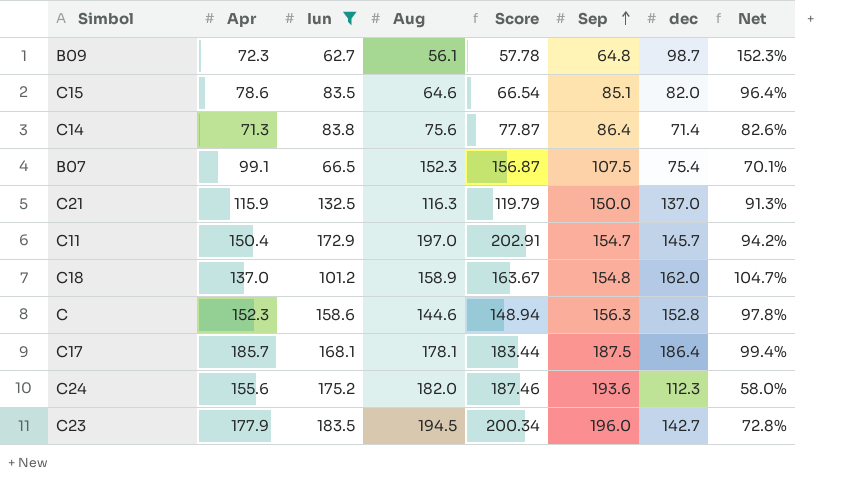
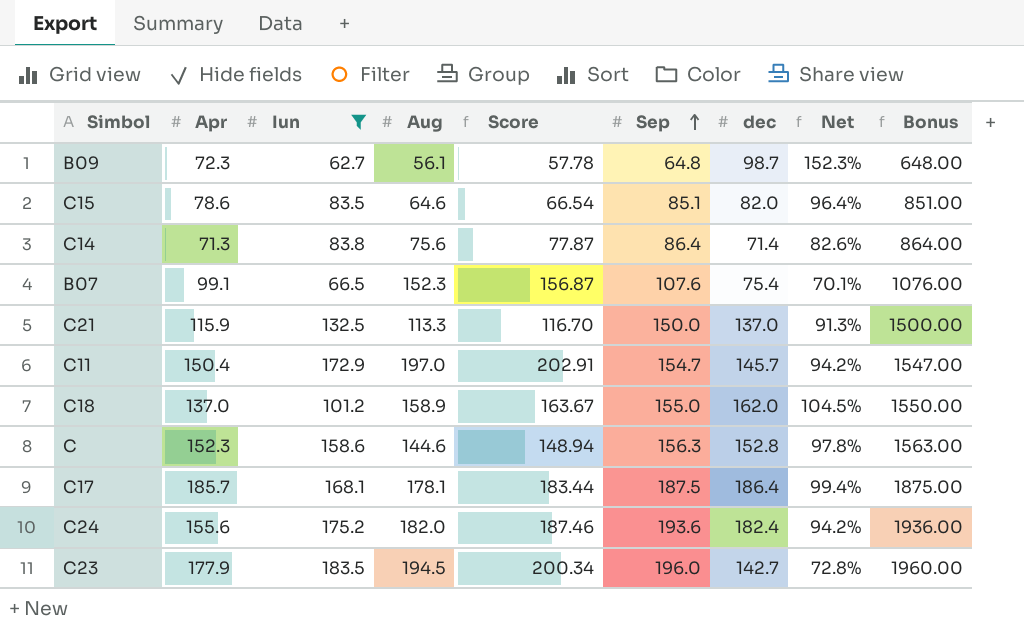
column Bonus | formula: none -> [Sep] * 10
B07 | Sep: 107.5 -> 107.6
C21 | Aug: 116.3 -> 113.3
C21 | Score: 119.79 -> 116.70
C18 | Sep: 154.8 -> 155.0
C18 | Net: 104.7% -> 104.5%
C24 | dec: 112.3 -> 182.4
C24 | Net: 58.0% -> 94.2%

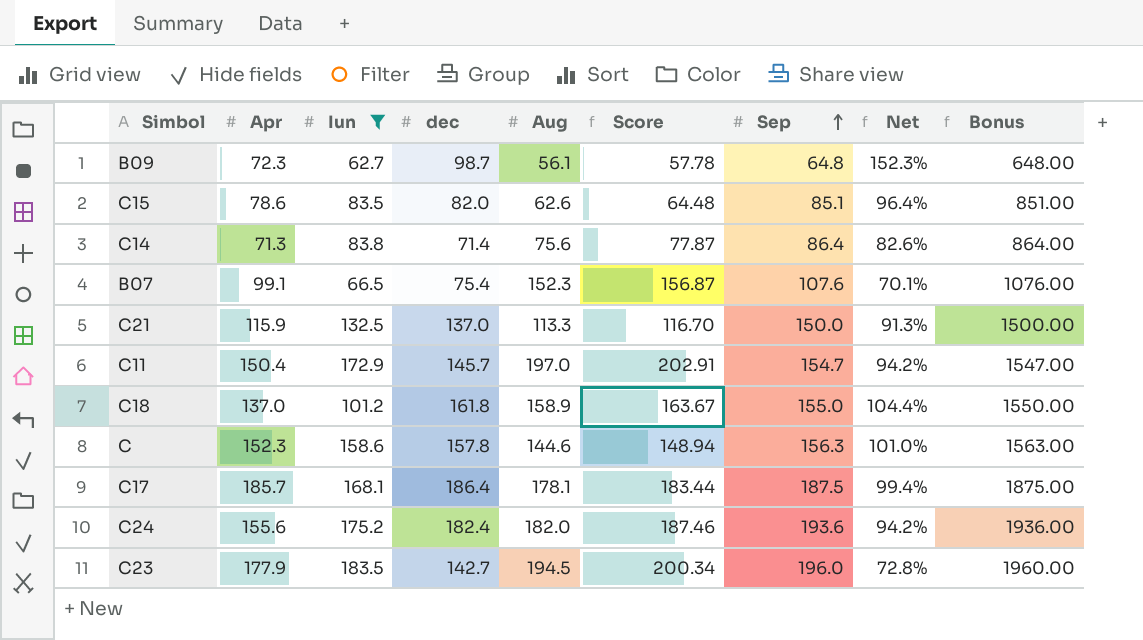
column dec | position: 7 -> 4
C15 | Aug: 64.6 -> 62.6
C15 | Score: 66.54 -> 64.48
C18 | dec: 162.0 -> 161.8
C18 | Net: 104.5% -> 104.4%
C | dec: 152.8 -> 157.8
C | Net: 97.8% -> 101.0%

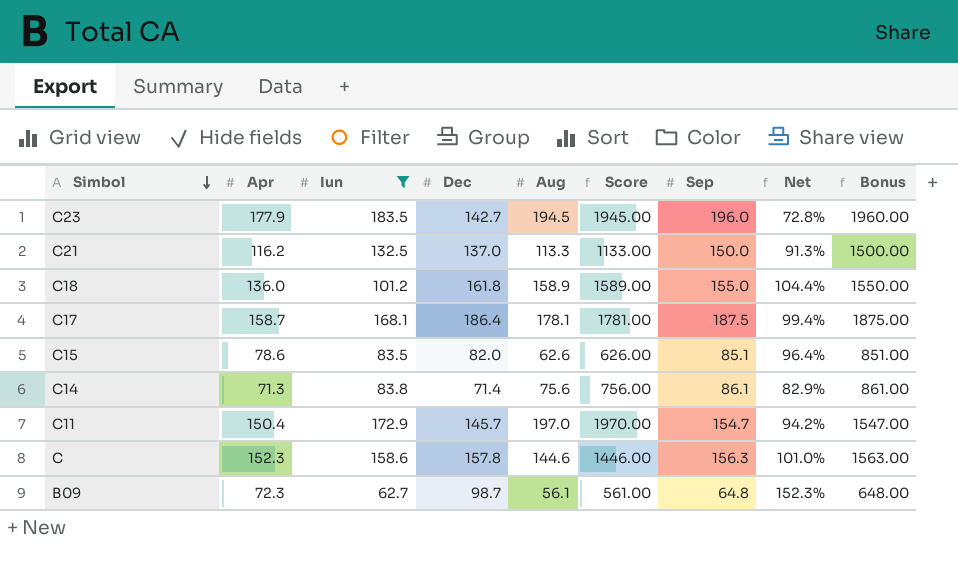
row order: Sep ascending -> Simbol descending
column name: dec -> Dec
column Score | formula: [Aug] * 1.03 -> [Aug] * 10
row B07: 99.1 | 66.5 | 75.4 | 152.3 | 156.87 | 107.6 | 70.1% | 1076.00 -> none
row C24: 155.6 | 175.2 | 182.4 | 182.0 | 187.46 | 193.6 | 94.2% | 1936.00 -> none
C21 | Apr: 115.9 -> 116.2
C18 | Apr: 137.0 -> 136.0
C17 | Apr: 185.7 -> 158.7
C14 | Sep: 86.4 -> 86.1
C14 | Net: 82.6% -> 82.9%
C14 | Bonus: 864.00 -> 861.00

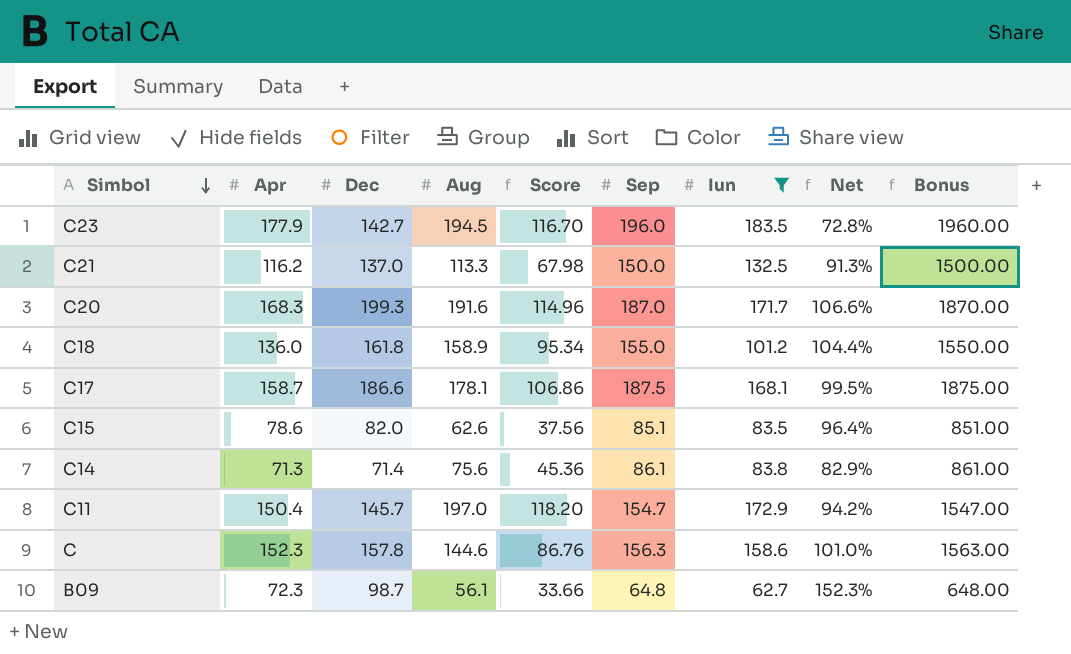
column Score | formula: [Aug] * 10 -> [Aug] * 0.6
column Iun | position: 3 -> 7
row C20: none -> 168.3 | 199.3 | 191.6 | 114.96 | 187.0 | 171.7 | 106.6% | 1870.00
C17 | Dec: 186.4 -> 186.6
C17 | Net: 99.4% -> 99.5%

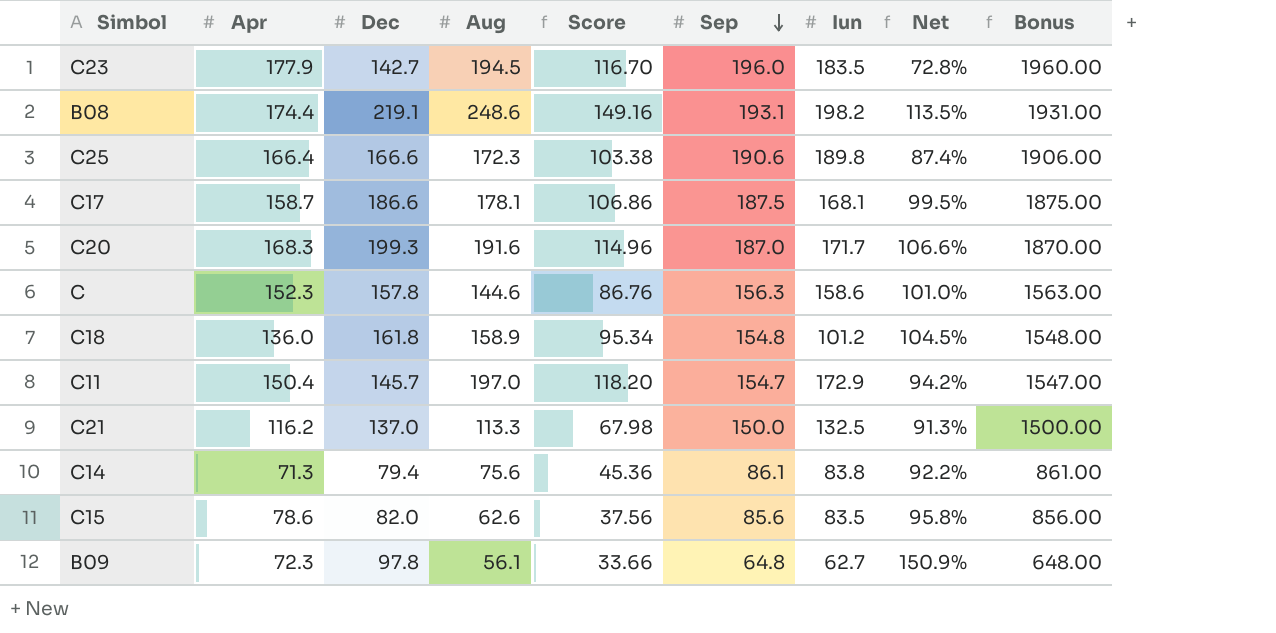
filter: Iun <= 183.5 -> none
row order: Simbol descending -> Sep descending
C18 | Sep: 155.0 -> 154.8
C18 | Net: 104.4% -> 104.5%
C18 | Bonus: 1550.00 -> 1548.00
C14 | Dec: 71.4 -> 79.4
C14 | Net: 82.9% -> 92.2%
C15 | Sep: 85.1 -> 85.6
C15 | Net: 96.4% -> 95.8%
C15 | Bonus: 851.00 -> 856.00
B09 | Dec: 98.7 -> 97.8
B09 | Net: 152.3% -> 150.9%

